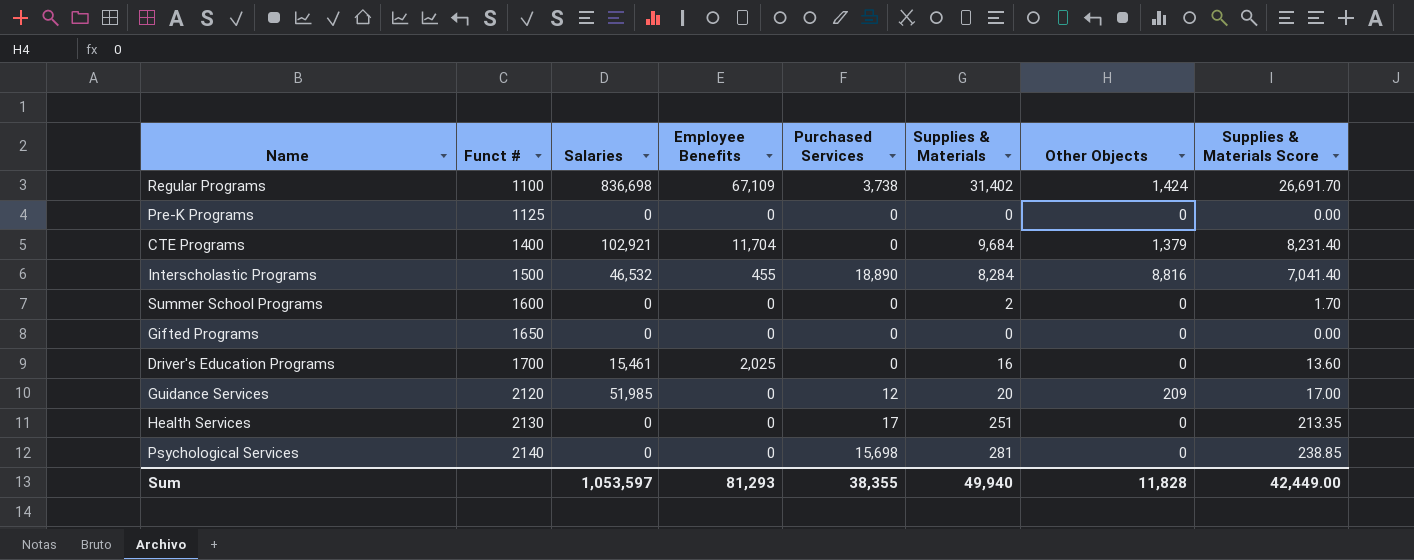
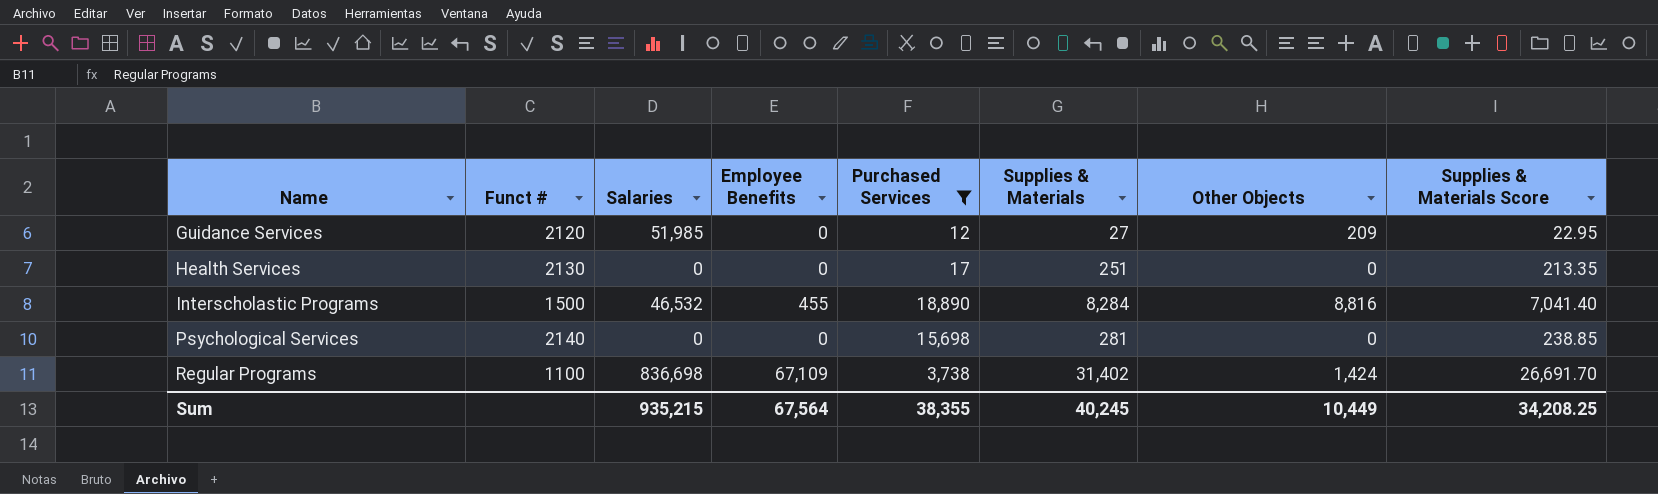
filter: none -> Purchased Services != 0
row order: Funct # ascending -> Name ascending
Guidance Services | Supplies & Materials: 20 -> 27
Guidance Services | Supplies & Materials Score: 17.00 -> 22.95
Sum | Salaries: 1,053,597 -> 935,215
Sum | Employee Benefits: 81,293 -> 67,564
Sum | Supplies & Materials: 49,940 -> 40,245
Sum | Other Objects: 11,828 -> 10,449
Sum | Supplies & Materials Score: 42,449.00 -> 34,208.25

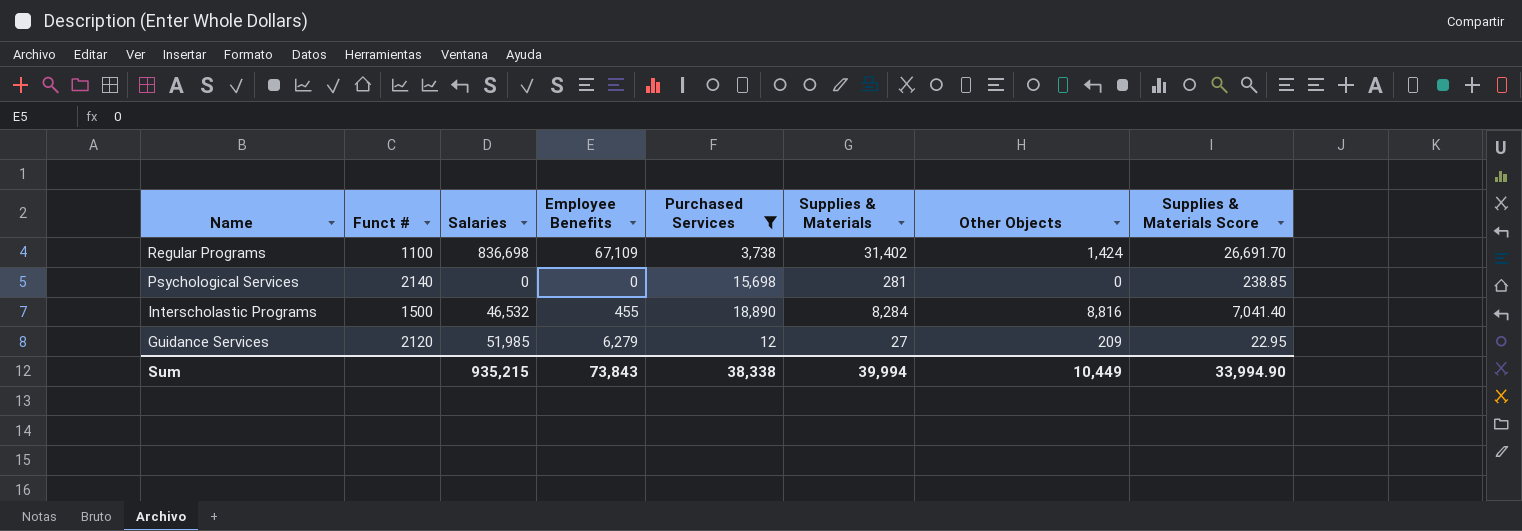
row order: Name ascending -> Name descending
row Health Services: 2130 | 0 | 0 | 17 | 251 | 0 | 213.35 -> none
Guidance Services | Employee Benefits: 0 -> 6,279
Sum | Employee Benefits: 67,564 -> 73,843
Sum | Purchased Services: 38,355 -> 38,338
Sum | Supplies & Materials: 40,245 -> 39,994
Sum | Supplies & Materials Score: 34,208.25 -> 33,994.90

